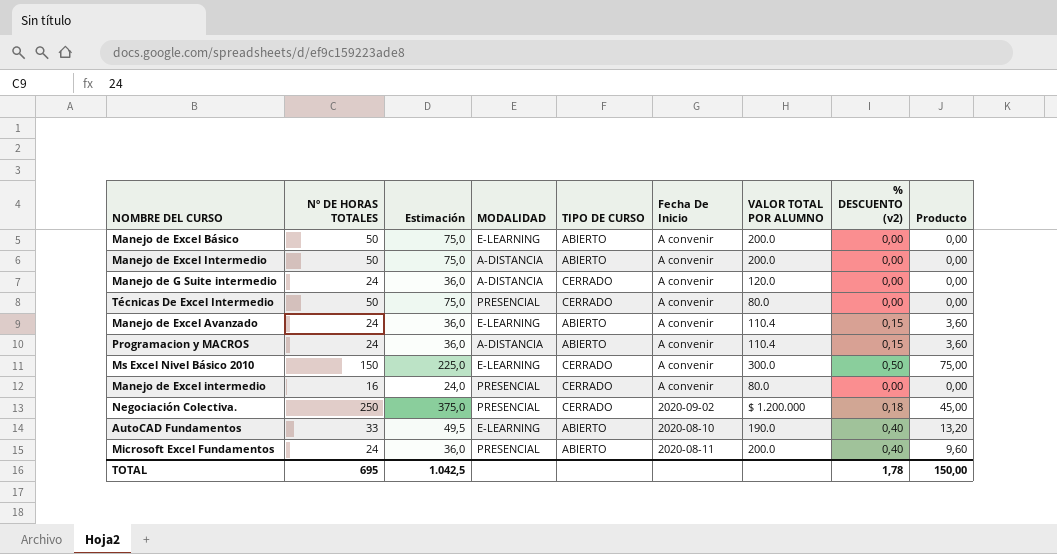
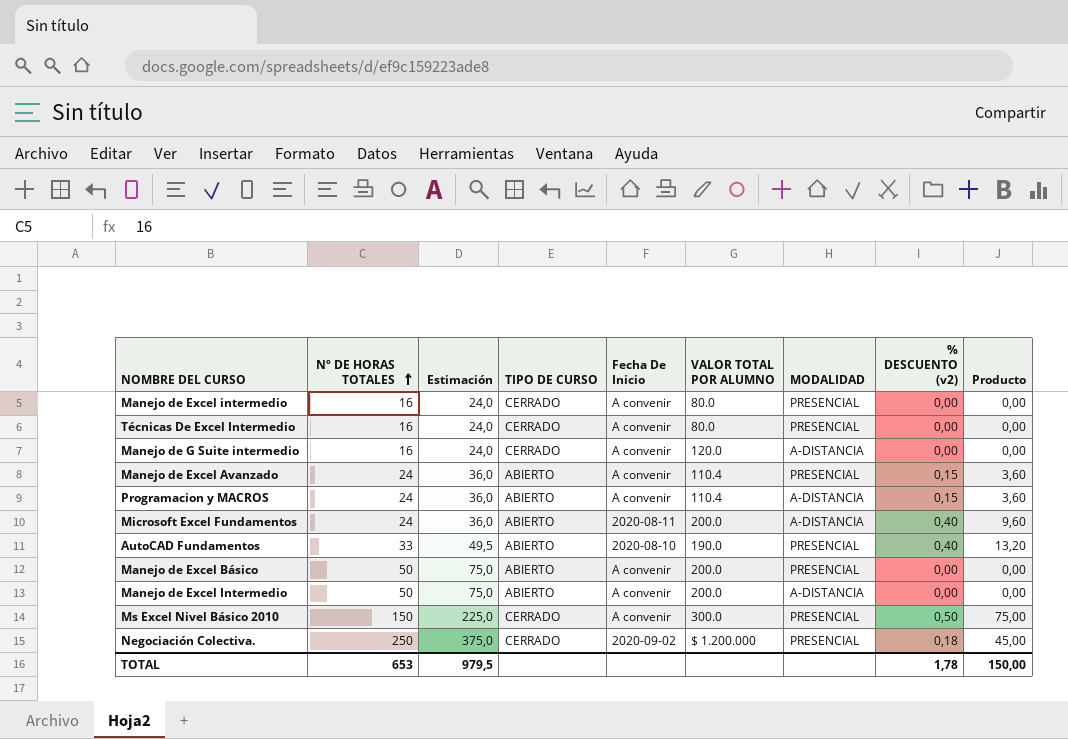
row order: none -> Nº DE HORAS TOTALES ascending
column MODALIDAD | position: 4 -> 7
Técnicas De Excel Intermedio | Nº DE HORAS TOTALES: 50 -> 16
Técnicas De Excel Intermedio | Estimación: 75,0 -> 24,0
Manejo de G Suite intermedio | Nº DE HORAS TOTALES: 24 -> 16
Manejo de G Suite intermedio | Estimación: 36,0 -> 24,0
Manejo de Excel Avanzado | MODALIDAD: E-LEARNING -> PRESENCIAL
Microsoft Excel Fundamentos | MODALIDAD: PRESENCIAL -> A-DISTANCIA
AutoCAD Fundamentos | MODALIDAD: E-LEARNING -> PRESENCIAL
Manejo de Excel Básico | MODALIDAD: E-LEARNING -> PRESENCIAL
Ms Excel Nivel Básico 2010 | MODALIDAD: E-LEARNING -> PRESENCIAL
TOTAL | Nº DE HORAS TOTALES: 695 -> 653
TOTAL | Estimación: 1.042,5 -> 979,5

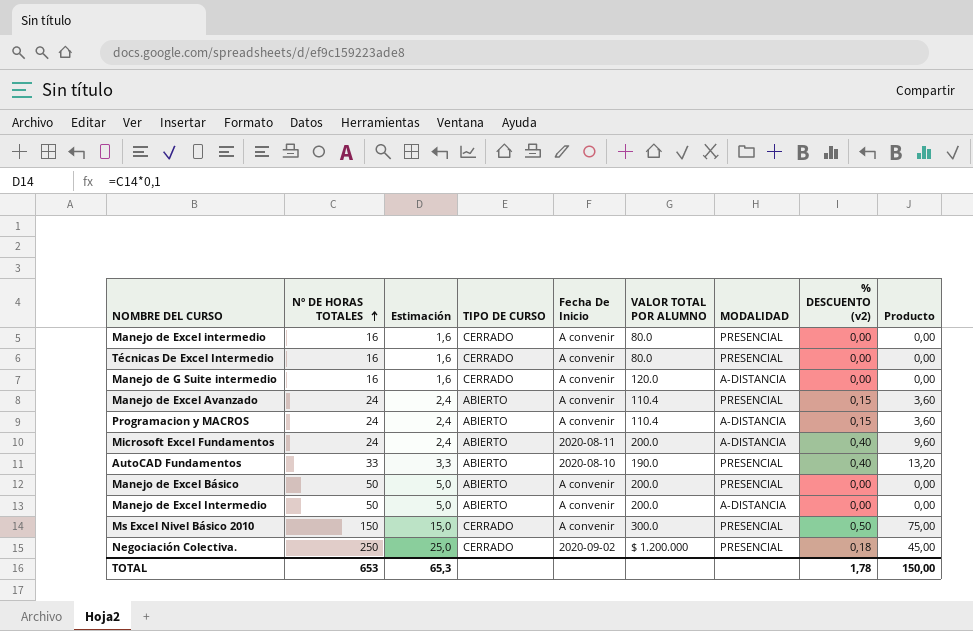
column Estimación | formula: [Nº DE HORAS TOTALES] * 1,5 -> [Nº DE HORAS TOTALES] * 0,1
TOTAL | Estimación: 979,5 -> 65,3

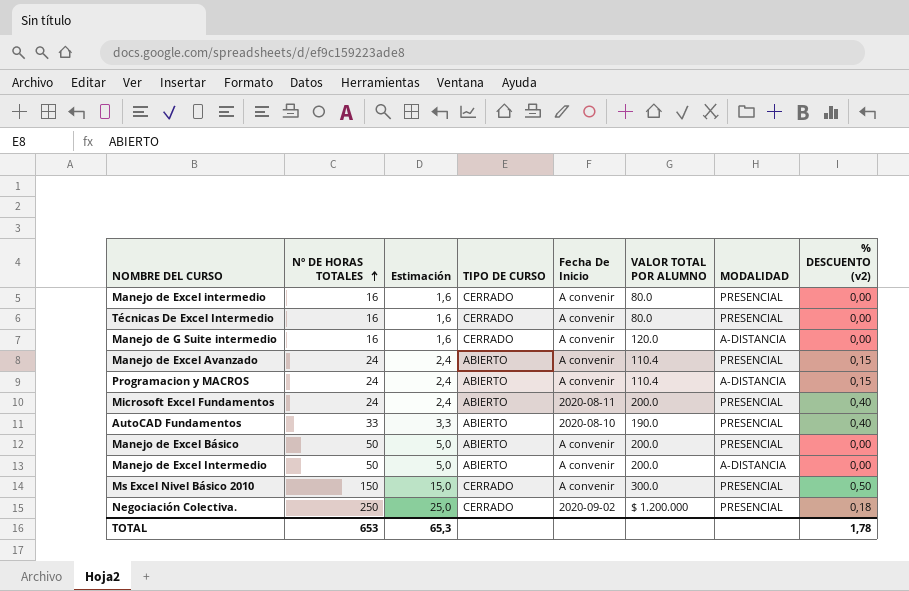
column Producto | formula: [Nº DE HORAS TOTALES] * [% DESCUENTO (v2)] -> none
Microsoft Excel Fundamentos | MODALIDAD: A-DISTANCIA -> PRESENCIAL

